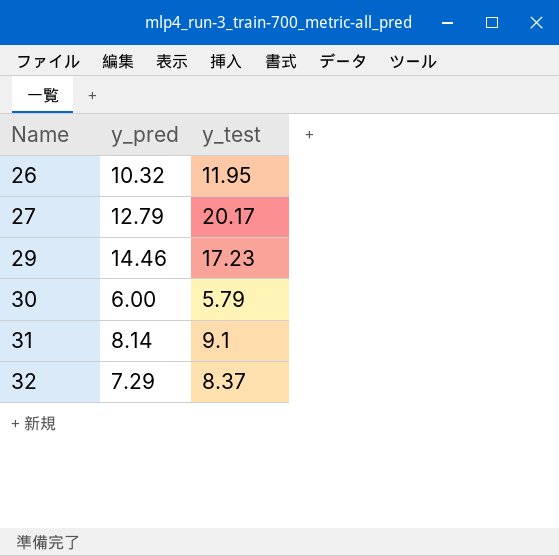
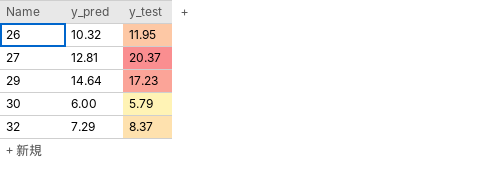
row 31: 8.14 | 9.1 -> none
27 | y_pred: 12.79 -> 12.81
27 | y_test: 20.17 -> 20.37
29 | y_pred: 14.46 -> 14.64

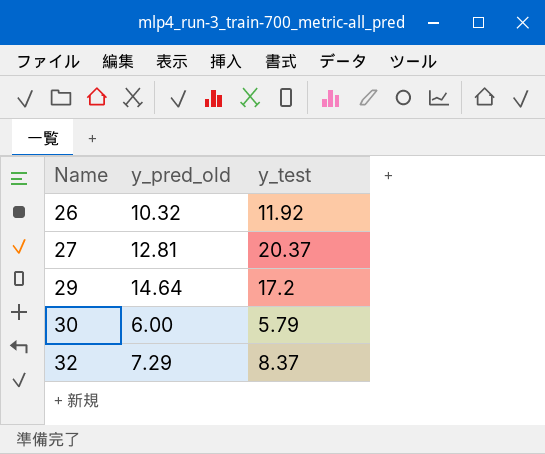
column name: y_pred -> y_pred_old
26 | y_test: 11.95 -> 11.92
29 | y_test: 17.23 -> 17.2

